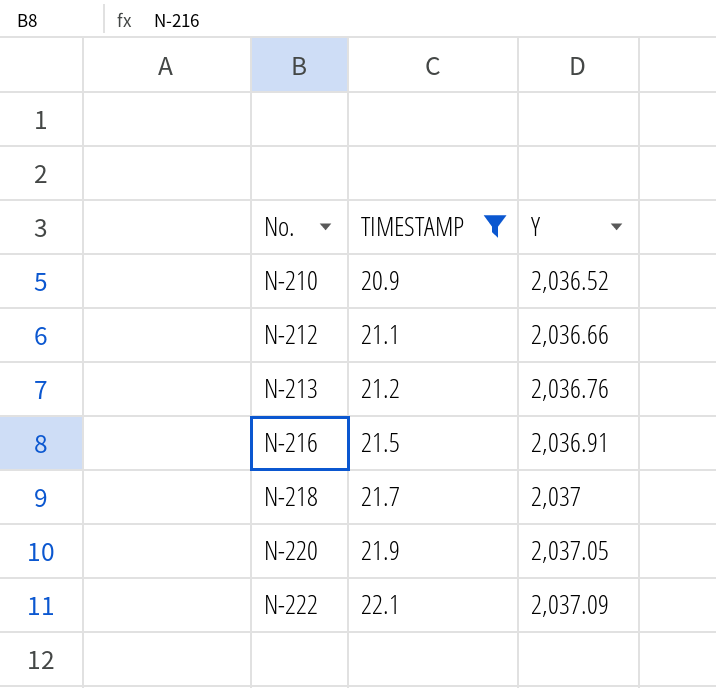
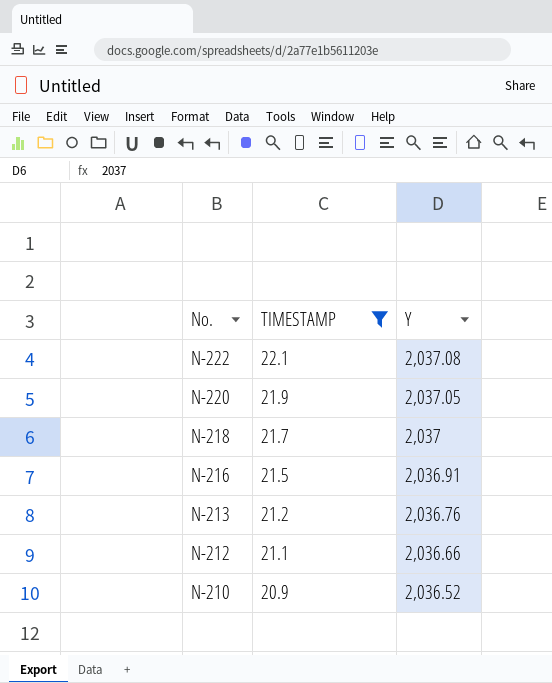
row order: No. ascending -> No. descending
N-222 | Y: 2,037.09 -> 2,037.08

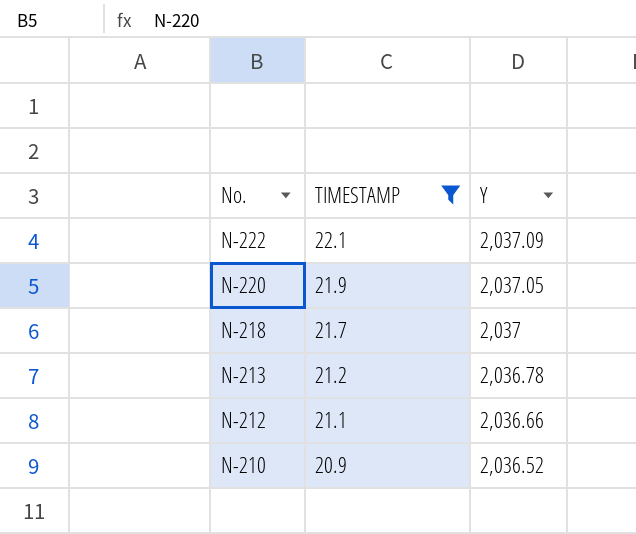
row N-216: 21.5 | 2,036.91 -> none
N-222 | Y: 2,037.08 -> 2,037.09
N-213 | Y: 2,036.76 -> 2,036.78

